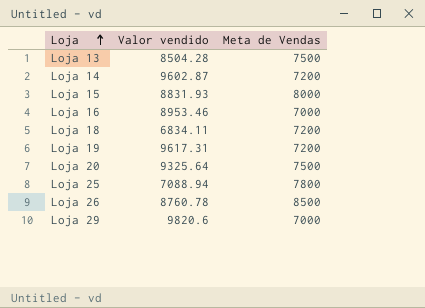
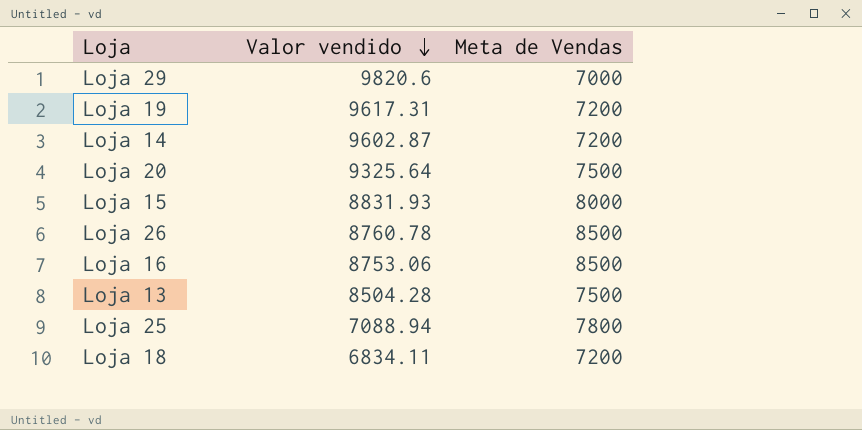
row order: Loja ascending -> Valor vendido descending
Loja 16 | Valor vendido: 8953.46 -> 8753.06
Loja 16 | Meta de Vendas: 7000 -> 8500

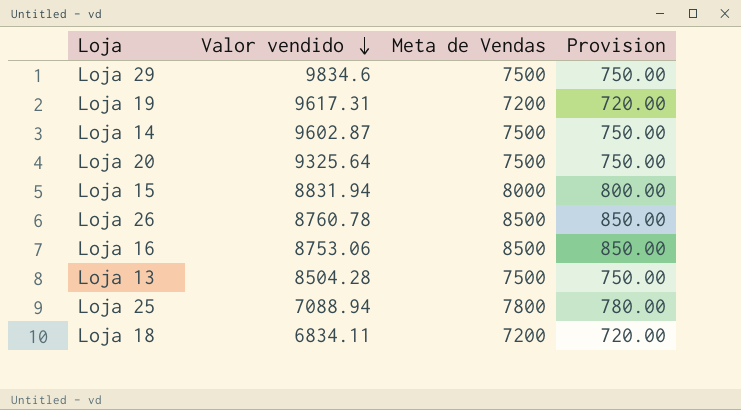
column Provision | formula: none -> [Meta de Vendas] * 0.1
Loja 29 | Valor vendido: 9820.6 -> 9834.6
Loja 29 | Meta de Vendas: 7000 -> 7500
Loja 14 | Meta de Vendas: 7200 -> 7500
Loja 15 | Valor vendido: 8831.93 -> 8831.94

